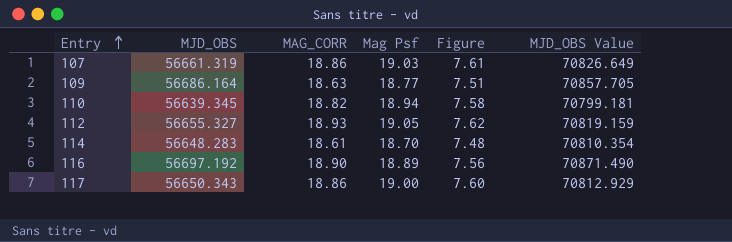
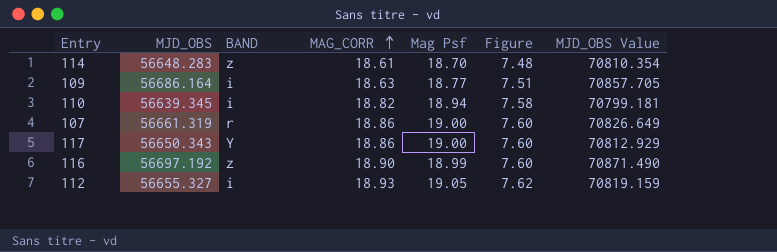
row order: Entry ascending -> MAG_CORR ascending
column BAND | position: none -> 3
107 | Mag Psf: 19.03 -> 19.00
107 | Figure: 7.61 -> 7.60
116 | Mag Psf: 18.89 -> 18.99
116 | Figure: 7.56 -> 7.60

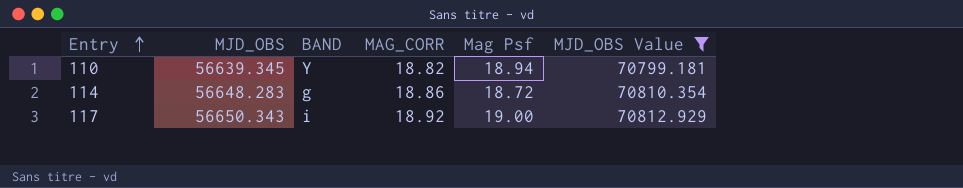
filter: none -> MJD_OBS Value <= 70812.929
row order: MAG_CORR ascending -> Entry ascending
column Figure | formula: [Mag Psf] * 0.4 -> none
110 | BAND: i -> Y
114 | BAND: z -> g
114 | MAG_CORR: 18.61 -> 18.86
114 | Mag Psf: 18.70 -> 18.72
117 | BAND: Y -> i
117 | MAG_CORR: 18.86 -> 18.92

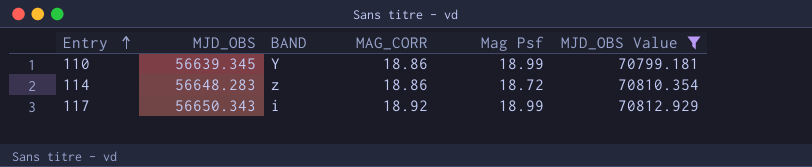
110 | MAG_CORR: 18.82 -> 18.86
110 | Mag Psf: 18.94 -> 18.99
114 | BAND: g -> z
117 | Mag Psf: 19.00 -> 18.99

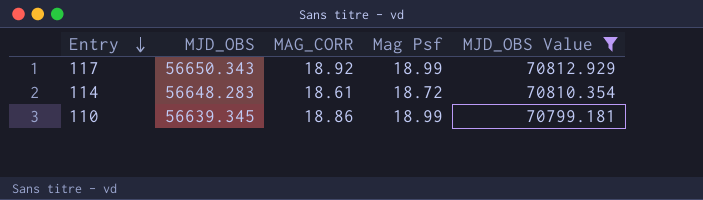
row order: Entry ascending -> Entry descending
column BAND | position: 3 -> none
114 | MAG_CORR: 18.86 -> 18.61

